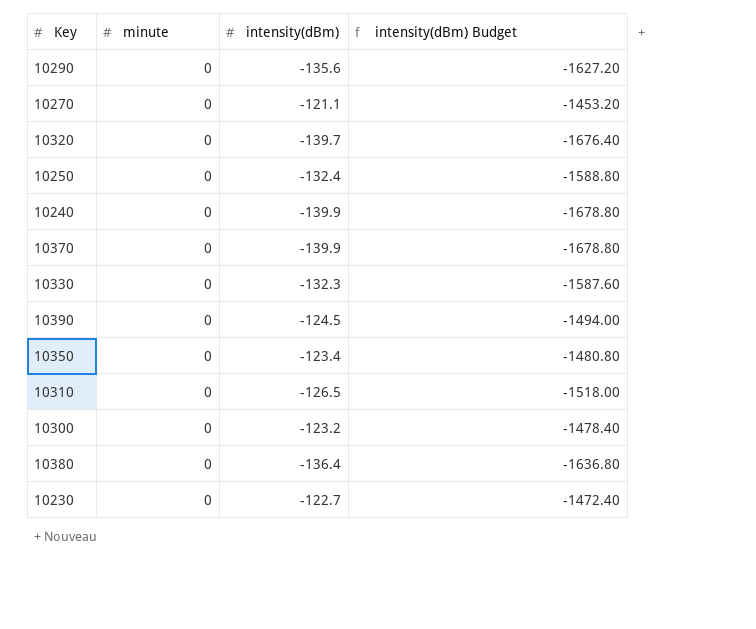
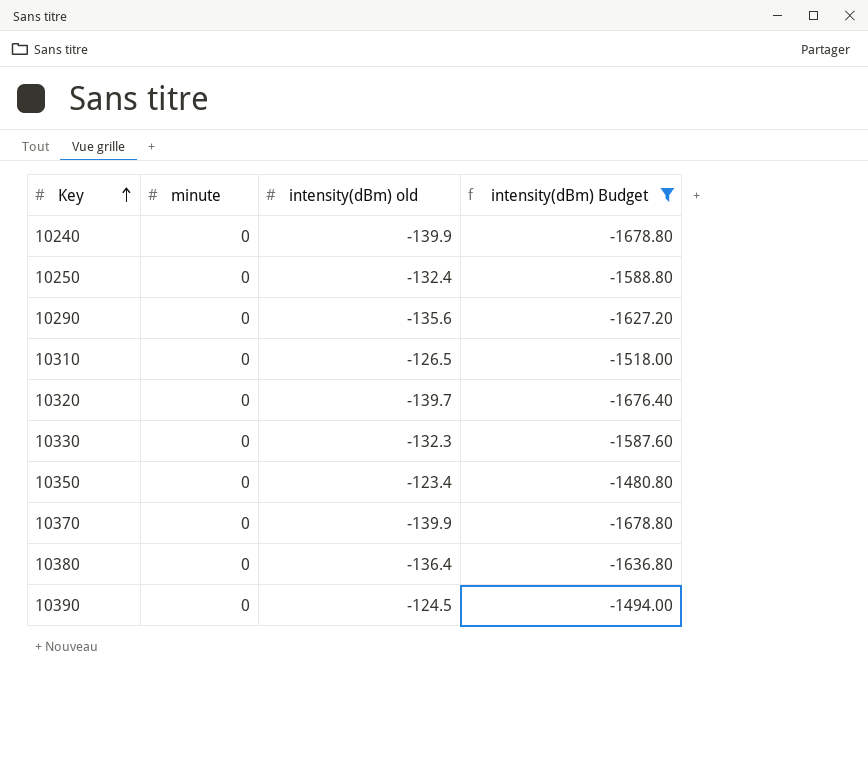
filter: none -> intensity(dBm) Budget <= -1480.80
row order: none -> Key ascending
column name: intensity(dBm) -> intensity(dBm) old

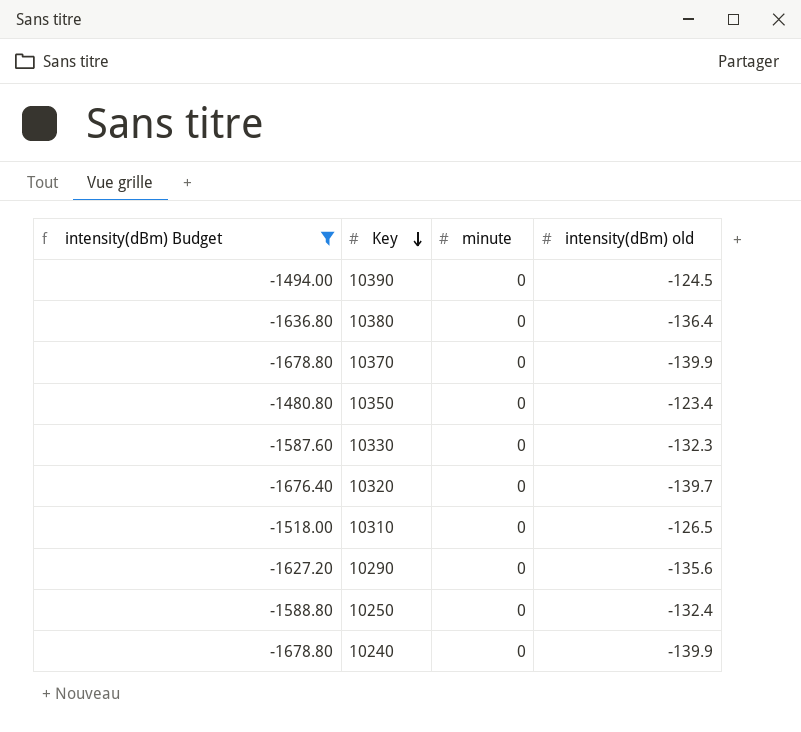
row order: Key ascending -> Key descending
column intensity(dBm) Budget | position: 4 -> 1

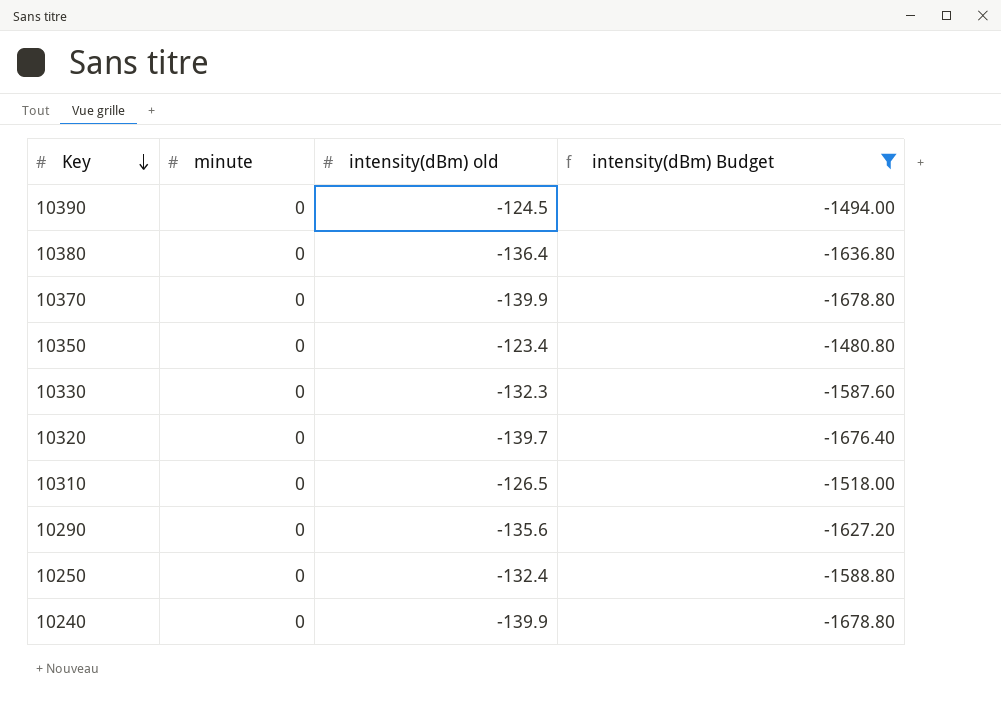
column intensity(dBm) Budget | position: 1 -> 4

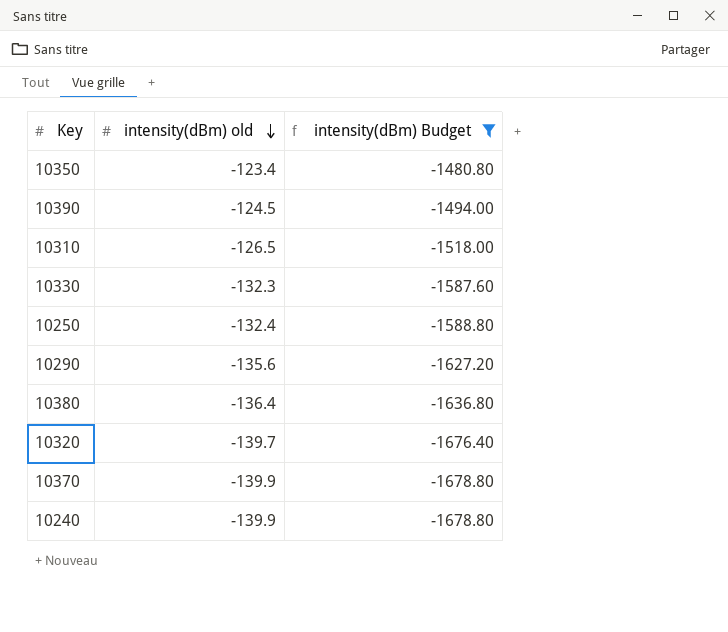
row order: Key descending -> intensity(dBm) old descending
column minute | position: 2 -> none

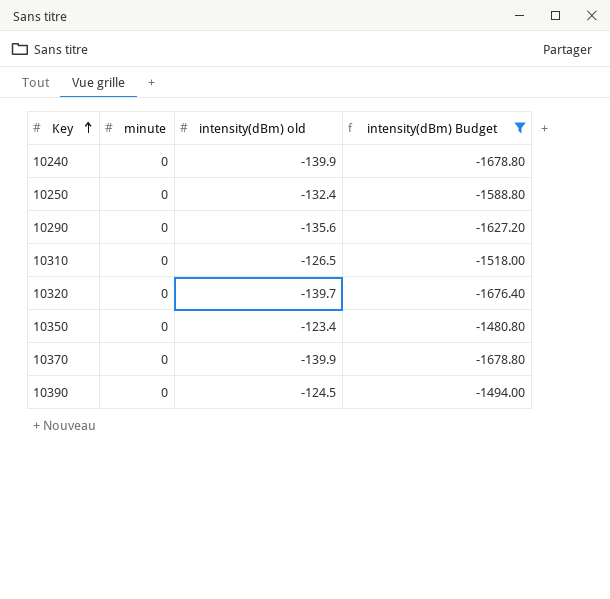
row order: intensity(dBm) old descending -> Key ascending
column minute | position: none -> 2
row 10330: -132.3 | -1587.60 -> none
row 10380: -136.4 | -1636.80 -> none

